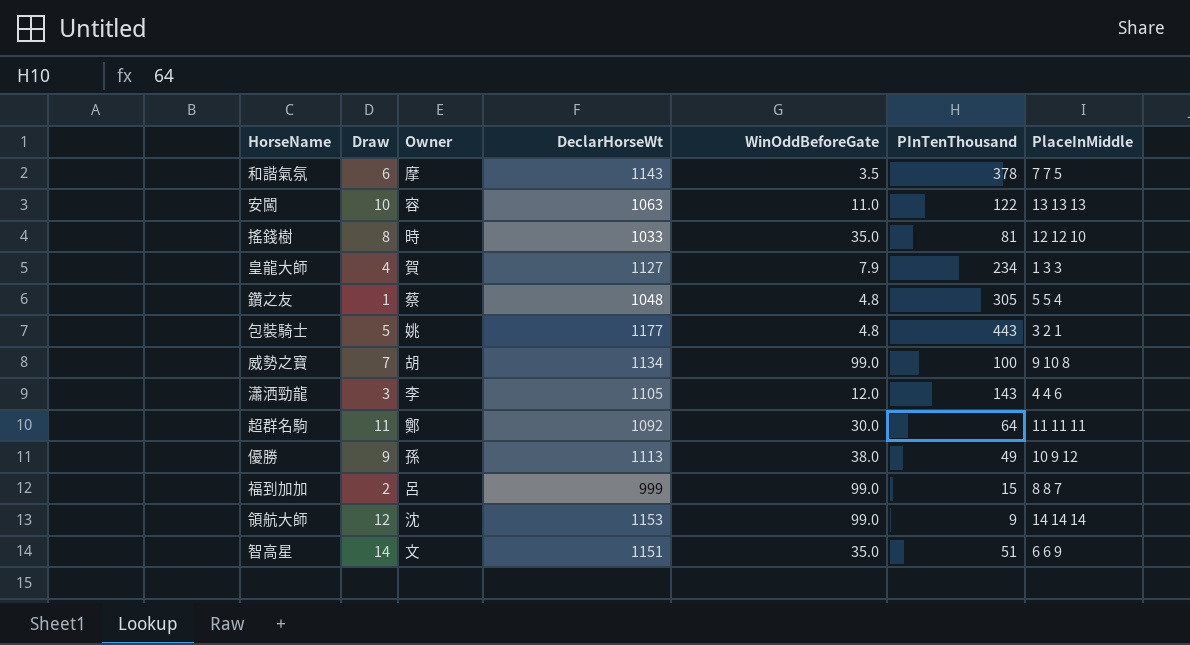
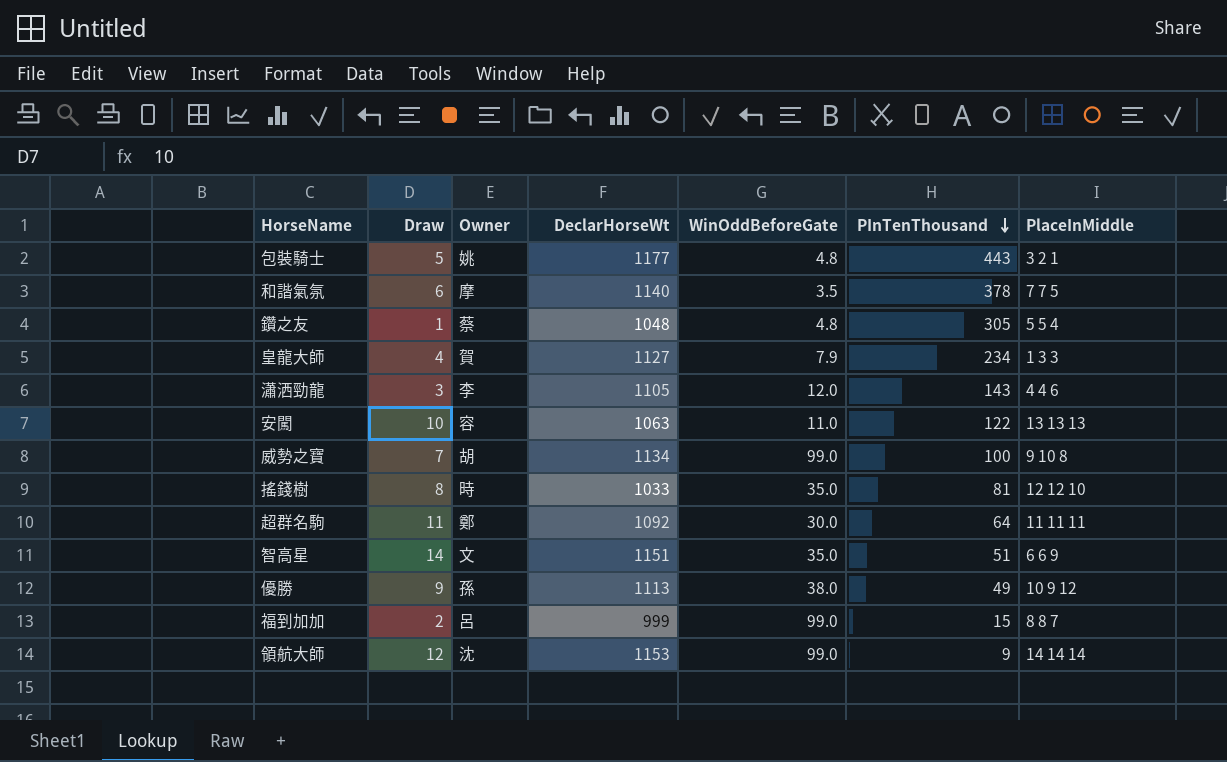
row order: none -> PInTenThousand descending
和諧氣氛 | DeclarHorseWt: 1143 -> 1140

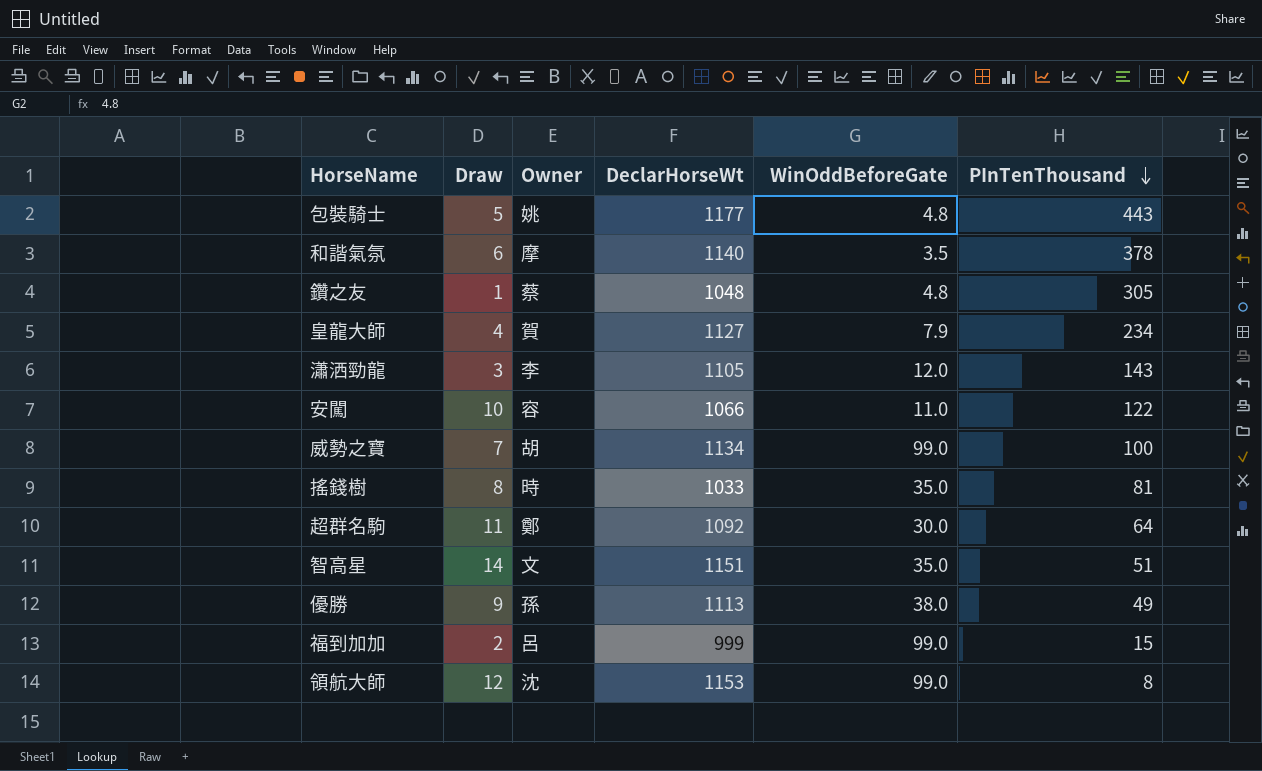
column PlaceInMiddle | position: 7 -> none
安闖 | DeclarHorseWt: 1063 -> 1066
領航大師 | PInTenThousand: 9 -> 8

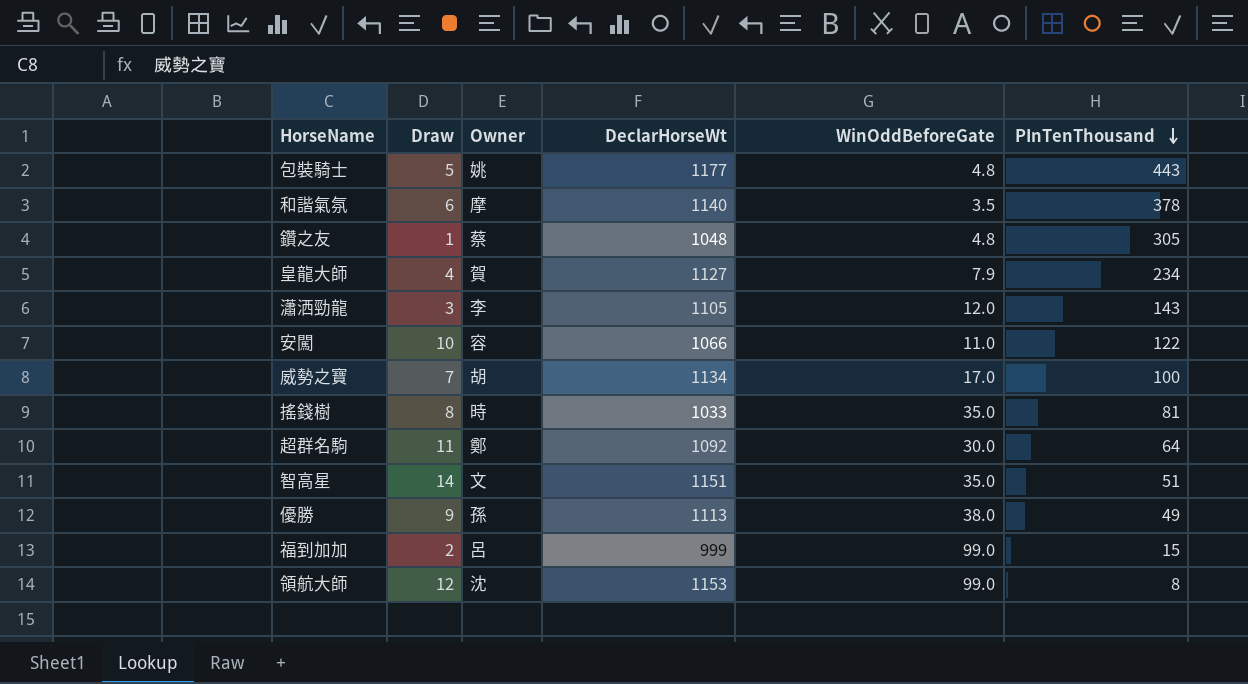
威勢之寶 | WinOddBeforeGate: 99.0 -> 17.0

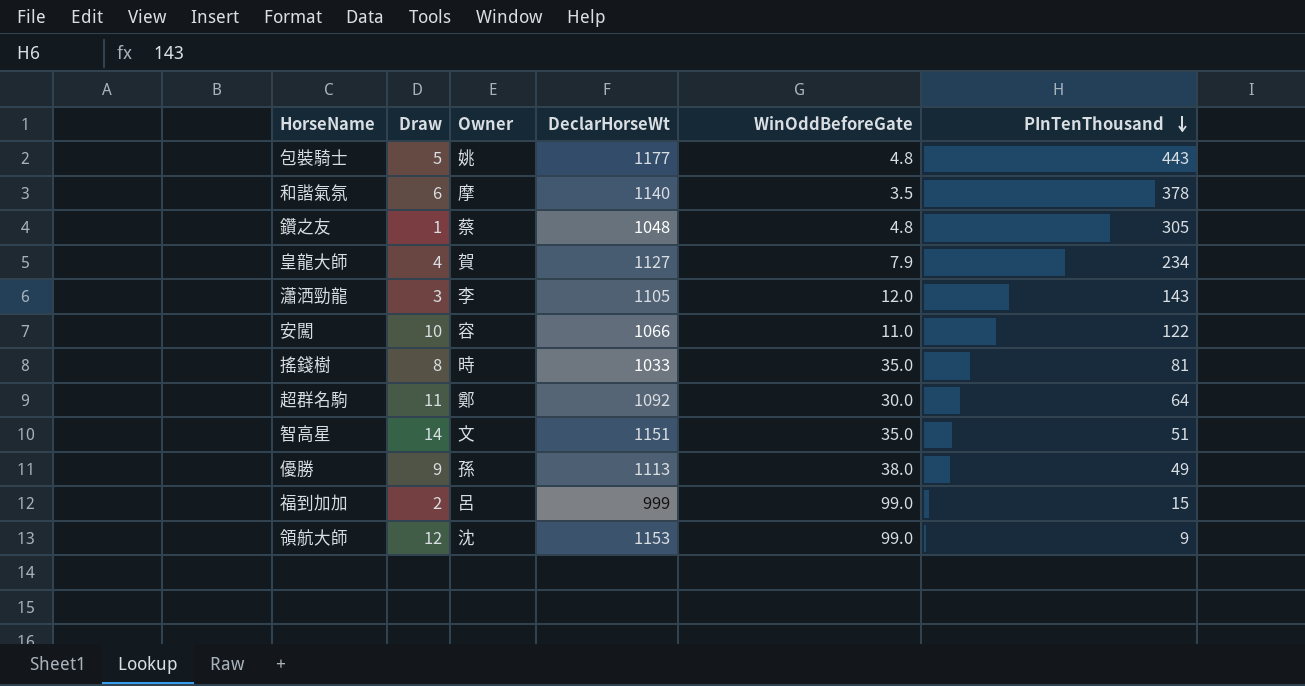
row 威勢之寶: 7 | 胡 | 1134 | 17.0 | 100 -> none
領航大師 | PInTenThousand: 8 -> 9

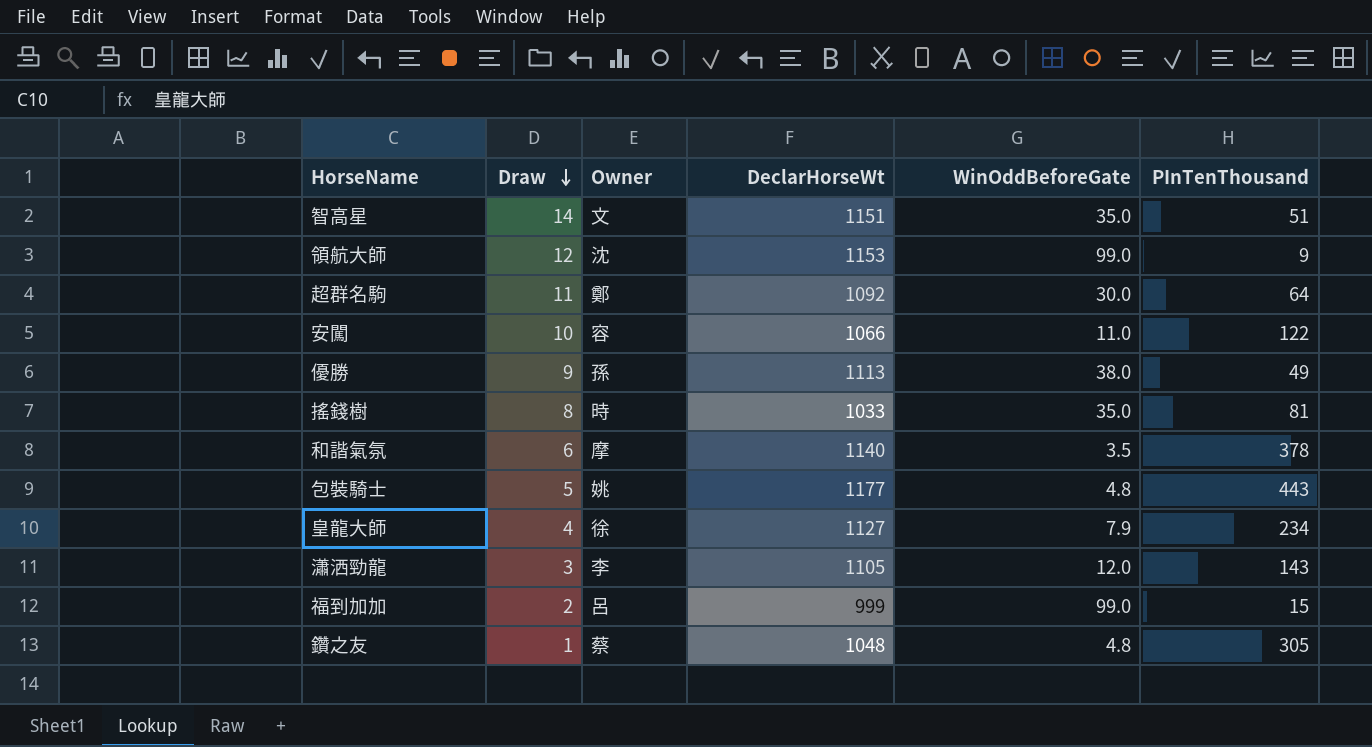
row order: PInTenThousand descending -> Draw descending
皇龍大師 | Owner: 賀 -> 徐

